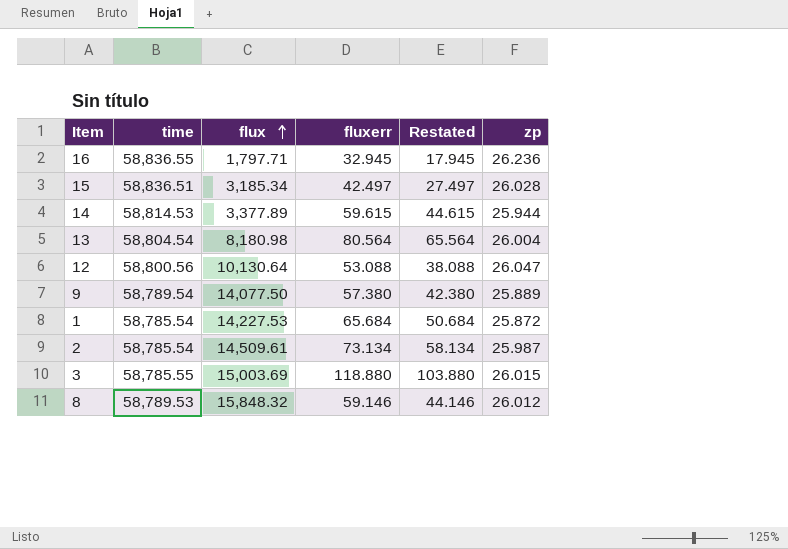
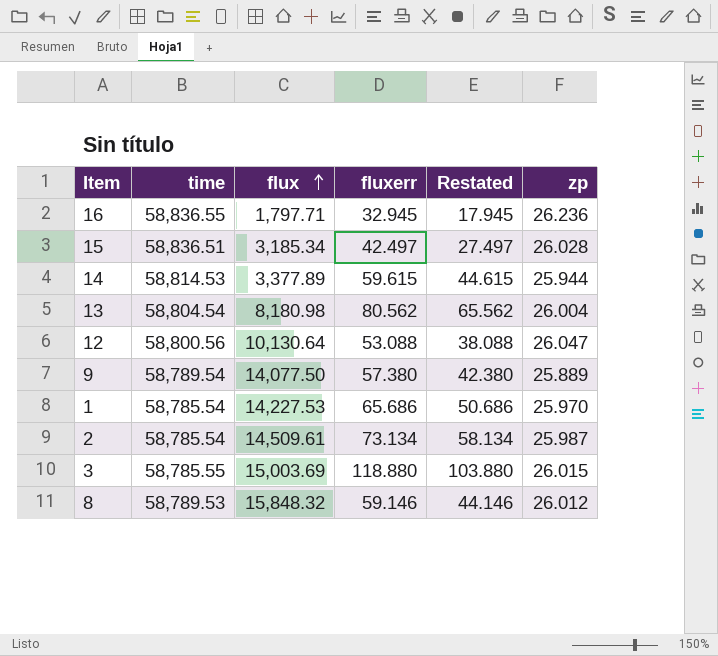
13 | fluxerr: 80.564 -> 80.562
13 | Restated: 65.564 -> 65.562
1 | fluxerr: 65.684 -> 65.686
1 | Restated: 50.684 -> 50.686
1 | zp: 25.872 -> 25.970

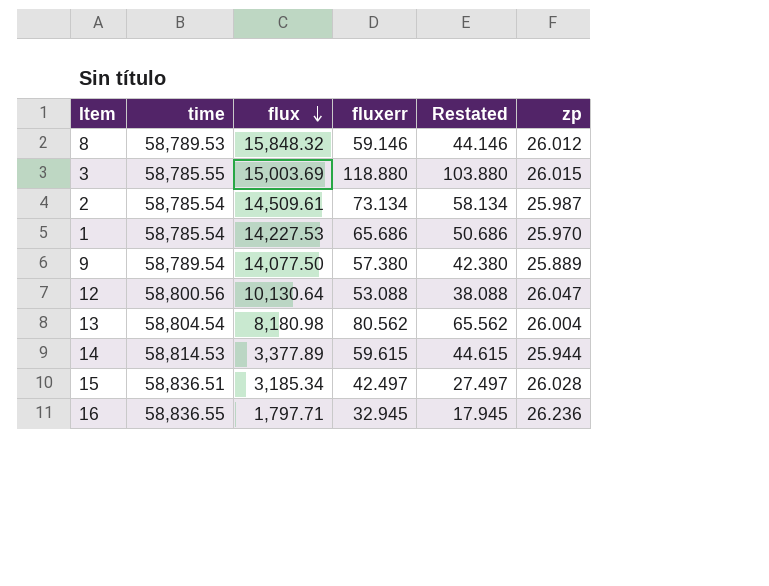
row order: flux ascending -> flux descending

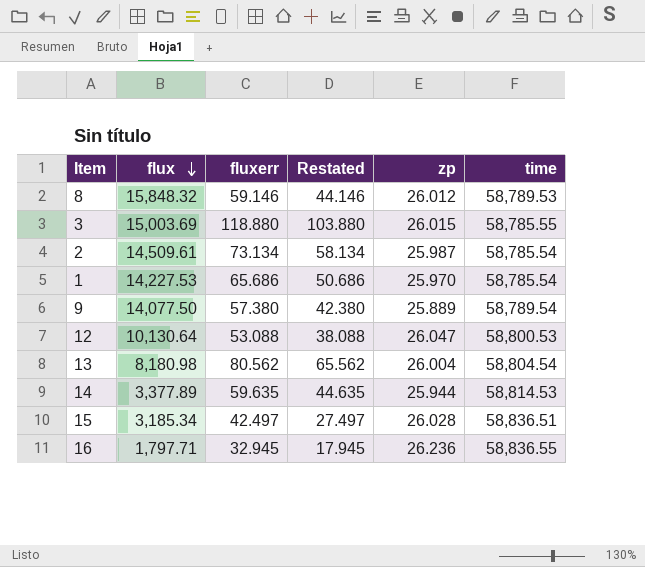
column time | position: 2 -> 6
12 | time: 58,800.56 -> 58,800.53
14 | fluxerr: 59.615 -> 59.635
14 | Restated: 44.615 -> 44.635

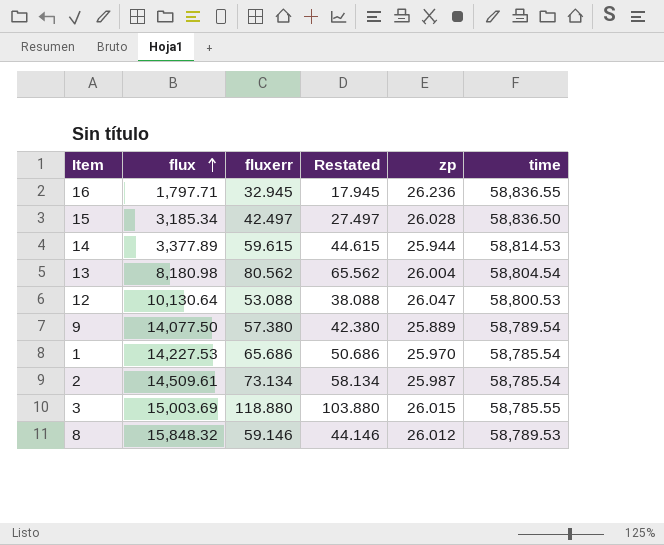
row order: flux descending -> flux ascending
15 | time: 58,836.51 -> 58,836.50
14 | fluxerr: 59.635 -> 59.615
14 | Restated: 44.635 -> 44.615

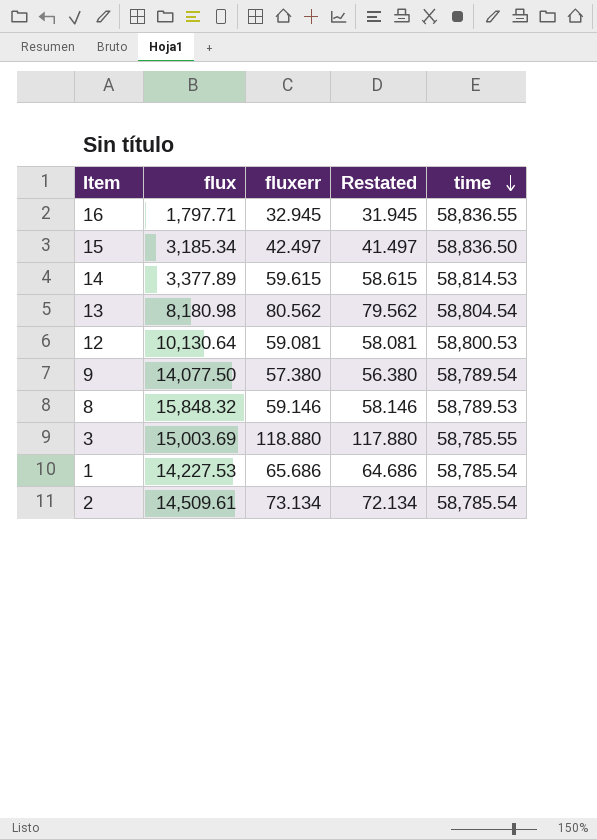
row order: flux ascending -> time descending
column zp | position: 5 -> none
column Restated | formula: [fluxerr] - 15 -> [fluxerr] - 1
12 | fluxerr: 53.088 -> 59.081

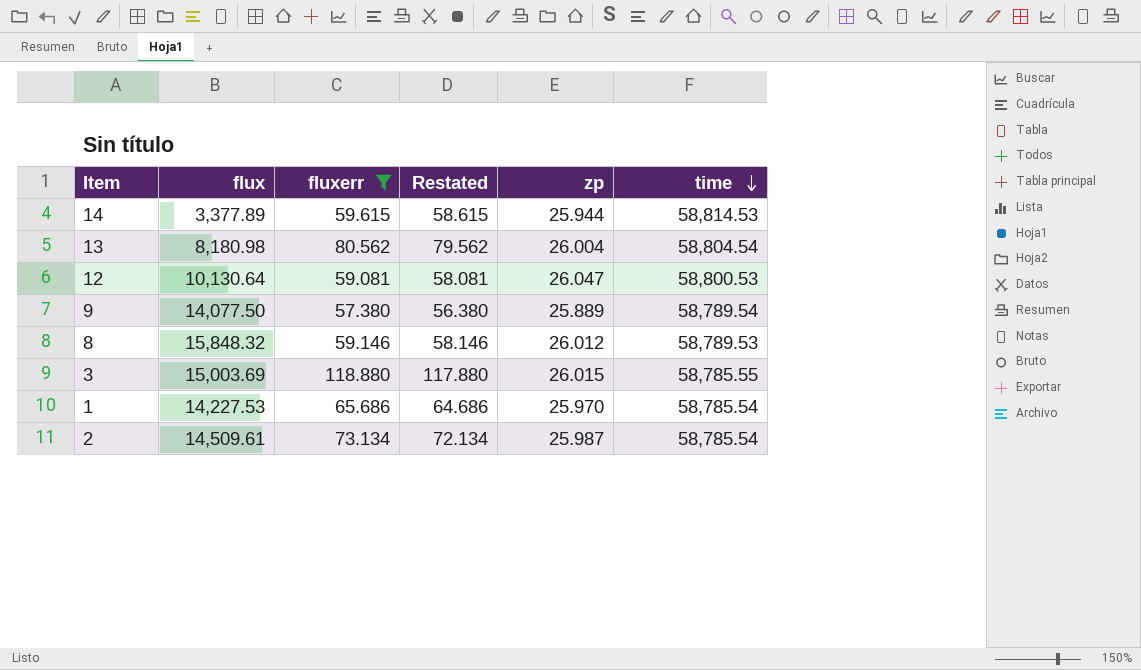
filter: none -> fluxerr >= 57.380
column zp | position: none -> 5

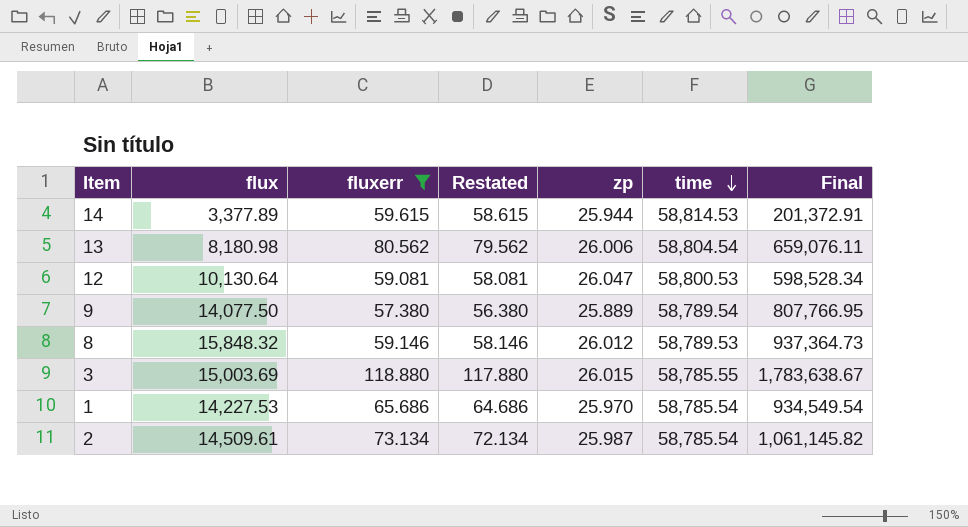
column Final | formula: none -> [flux] * [fluxerr]
13 | zp: 26.004 -> 26.006

